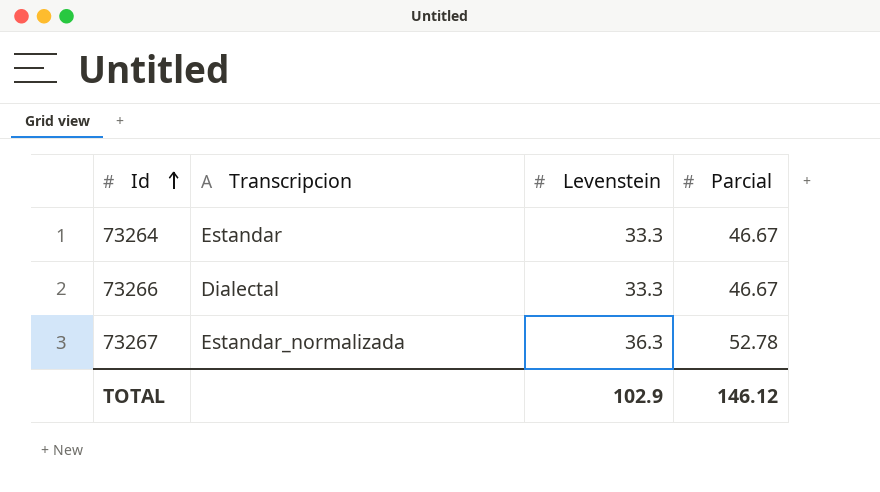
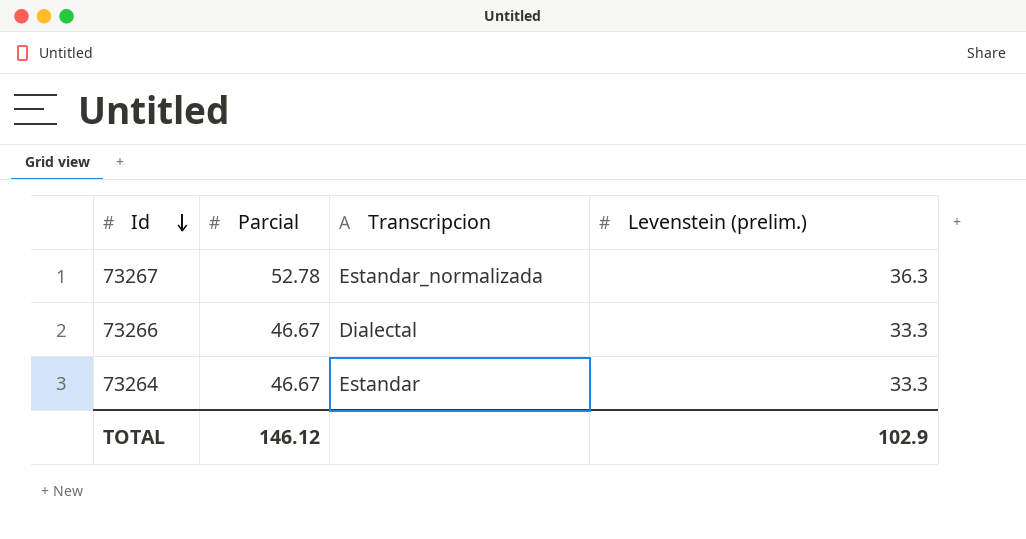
row order: Id ascending -> Id descending
column Parcial | position: 4 -> 2
column name: Levenstein -> Levenstein (prelim.)

